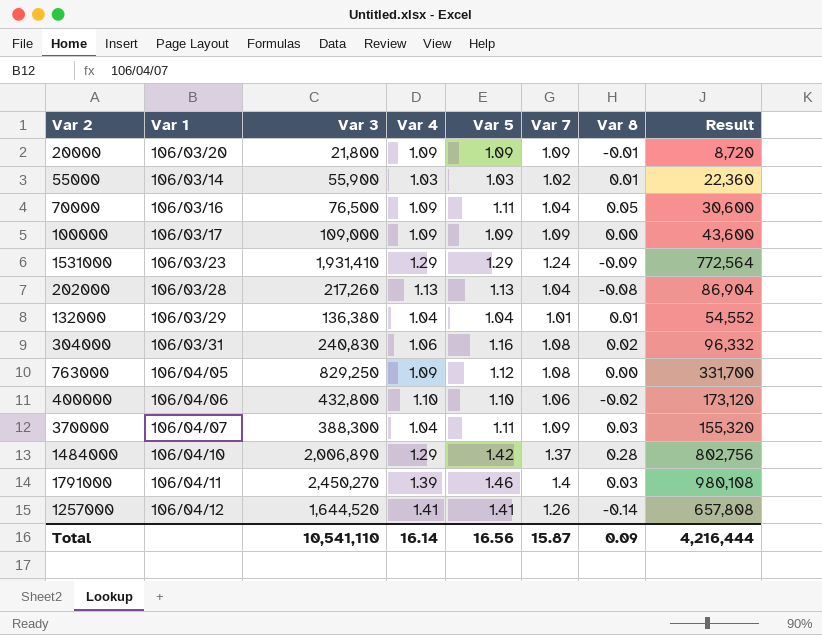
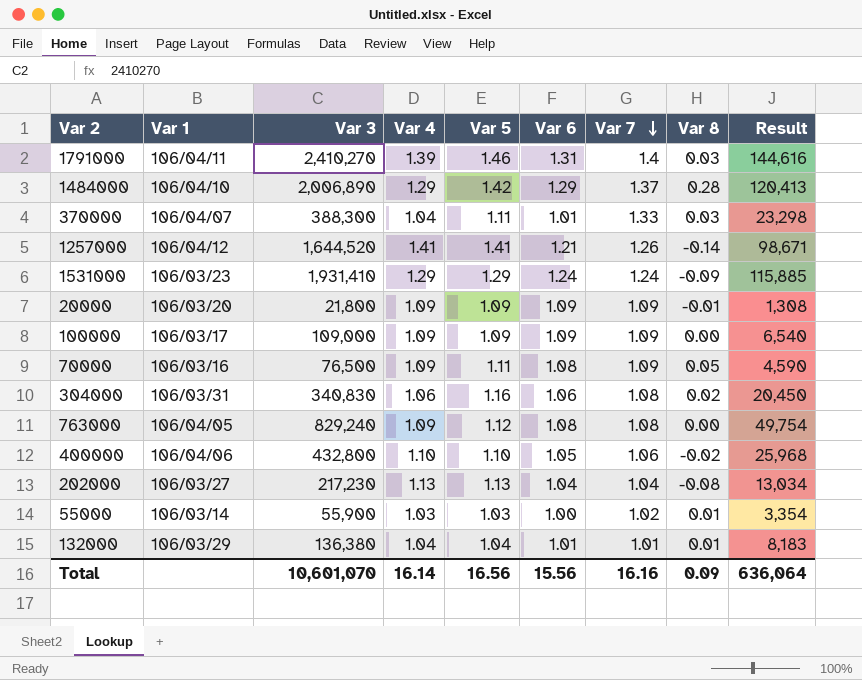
row order: none -> Var 7 descending
column Var 6 | position: none -> 6
column Result | formula: [Var 3] * 0.4 -> [Var 3] * 0.06
1791000 | Var 3: 2,450,270 -> 2,410,270
370000 | Var 7: 1.09 -> 1.33
70000 | Var 7: 1.04 -> 1.09
304000 | Var 3: 240,830 -> 340,830
763000 | Var 3: 829,250 -> 829,240
202000 | Var 1: 106/03/28 -> 106/03/27
202000 | Var 3: 217,260 -> 217,230
Total | Var 3: 10,541,110 -> 10,601,070
Total | Var 7: 15.87 -> 16.16
Total | Result: 4,216,444 -> 636,064

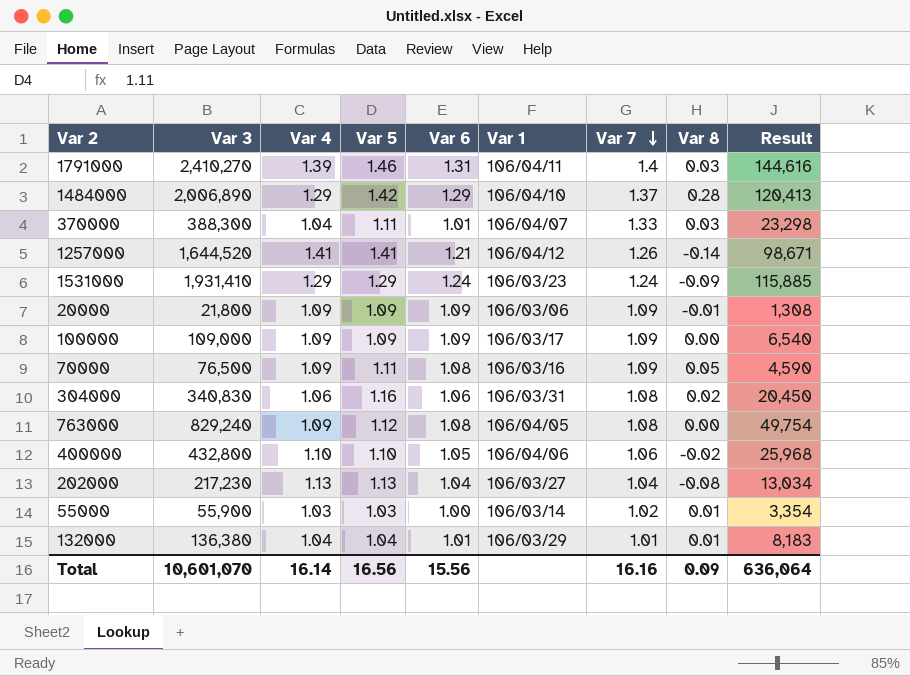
column Var 1 | position: 2 -> 6
20000 | Var 1: 106/03/20 -> 106/03/06

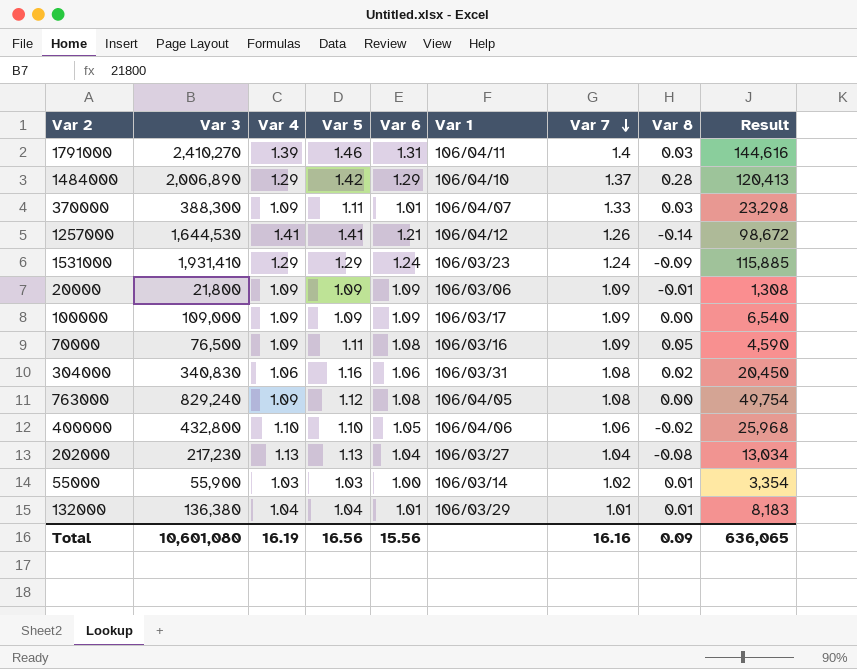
370000 | Var 4: 1.04 -> 1.09
1257000 | Var 3: 1,644,520 -> 1,644,530
1257000 | Result: 98,671 -> 98,672
Total | Var 3: 10,601,070 -> 10,601,080
Total | Var 4: 16.14 -> 16.19
Total | Result: 636,064 -> 636,065

